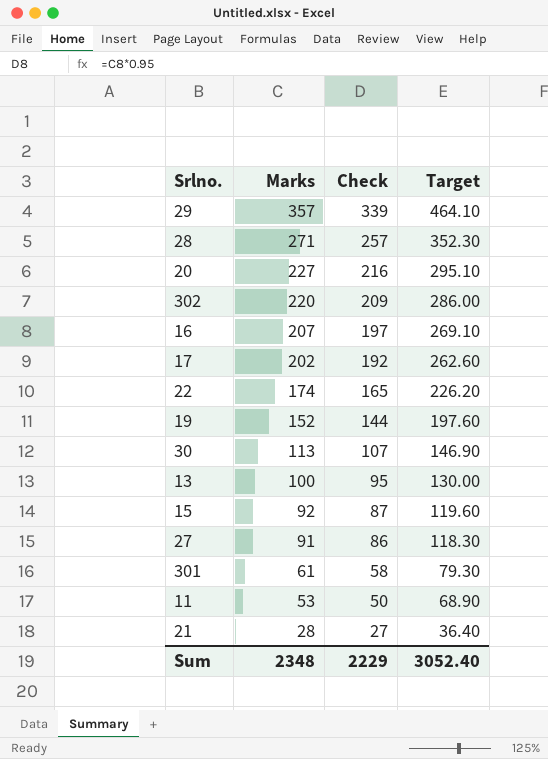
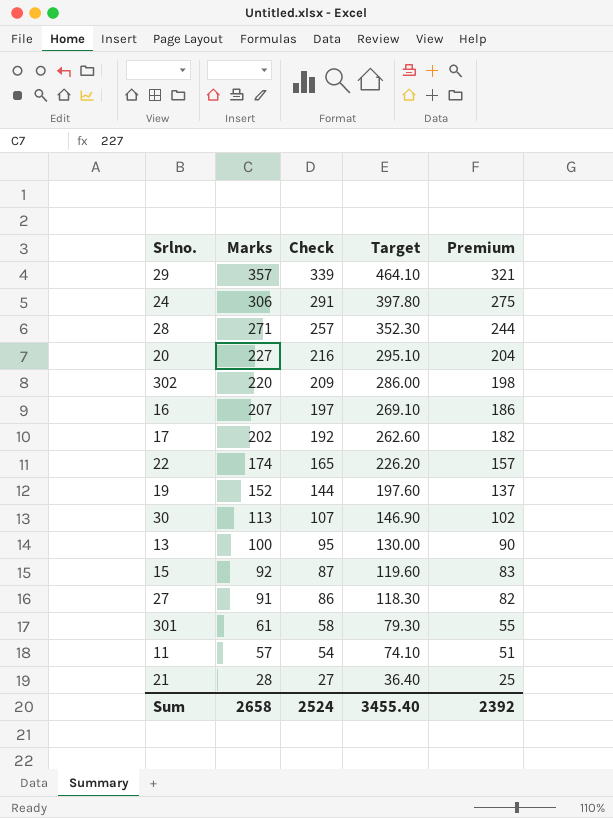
column Premium | formula: none -> [Marks] * 0.9
row 24: none -> 306 | 291 | 397.80 | 275
11 | Marks: 53 -> 57
11 | Check: 50 -> 54
11 | Target: 68.90 -> 74.10
Sum | Marks: 2348 -> 2658
Sum | Check: 2229 -> 2524
Sum | Target: 3052.40 -> 3455.40

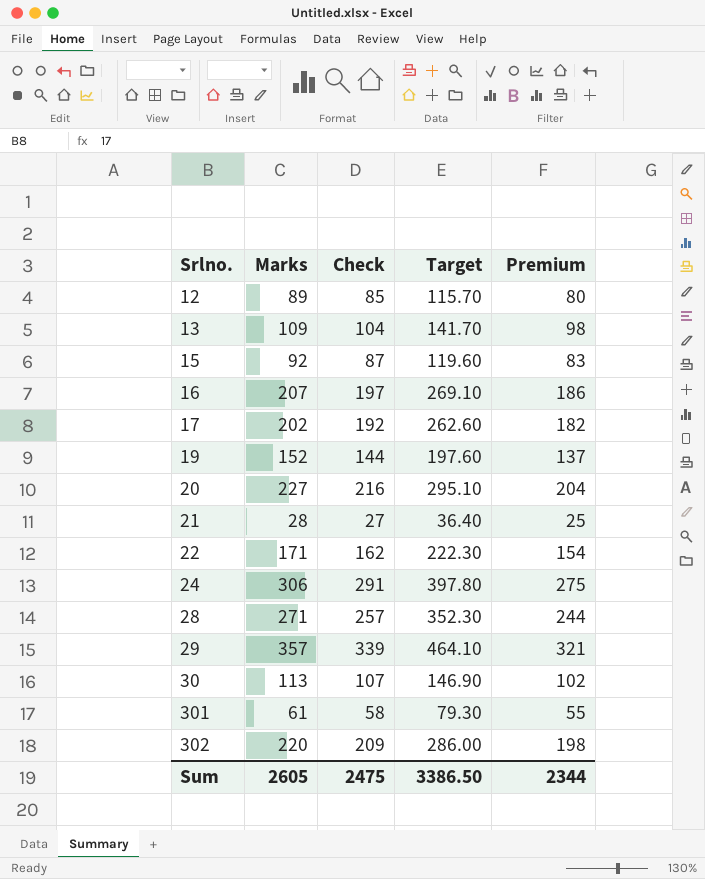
row order: Marks descending -> Srlno. ascending
row 27: 91 | 86 | 118.30 | 82 -> none
row 11: 57 | 54 | 74.10 | 51 -> none
row 12: none -> 89 | 85 | 115.70 | 80
13 | Marks: 100 -> 109
13 | Check: 95 -> 104
13 | Target: 130.00 -> 141.70
13 | Premium: 90 -> 98
22 | Marks: 174 -> 171
22 | Check: 165 -> 162
22 | Target: 226.20 -> 222.30
22 | Premium: 157 -> 154
Sum | Marks: 2658 -> 2605
Sum | Check: 2524 -> 2475
Sum | Target: 3455.40 -> 3386.50
Sum | Premium: 2392 -> 2344

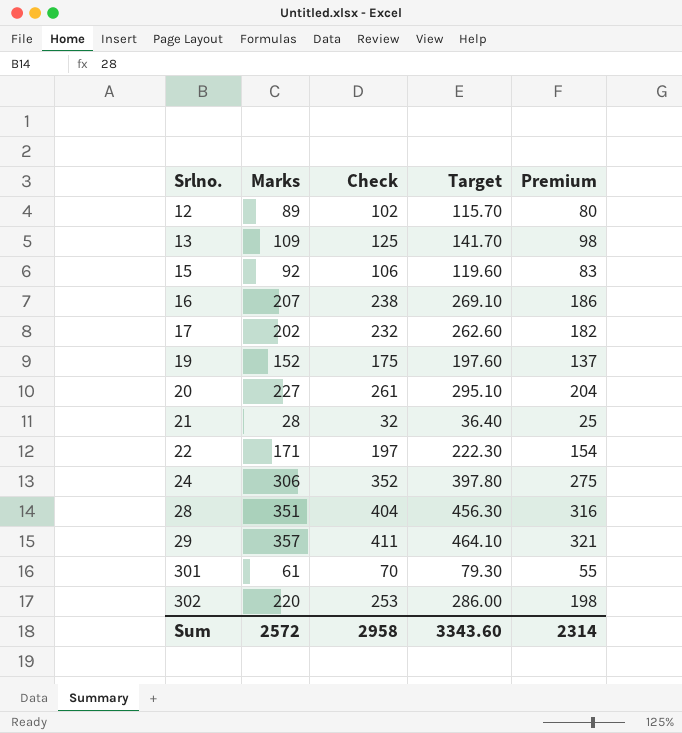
column Check | formula: [Marks] * 0.95 -> [Marks] * 1.15
row 30: 113 | 107 | 146.90 | 102 -> none
28 | Marks: 271 -> 351
28 | Target: 352.30 -> 456.30
28 | Premium: 244 -> 316
Sum | Marks: 2605 -> 2572
Sum | Check: 2475 -> 2958
Sum | Target: 3386.50 -> 3343.60
Sum | Premium: 2344 -> 2314

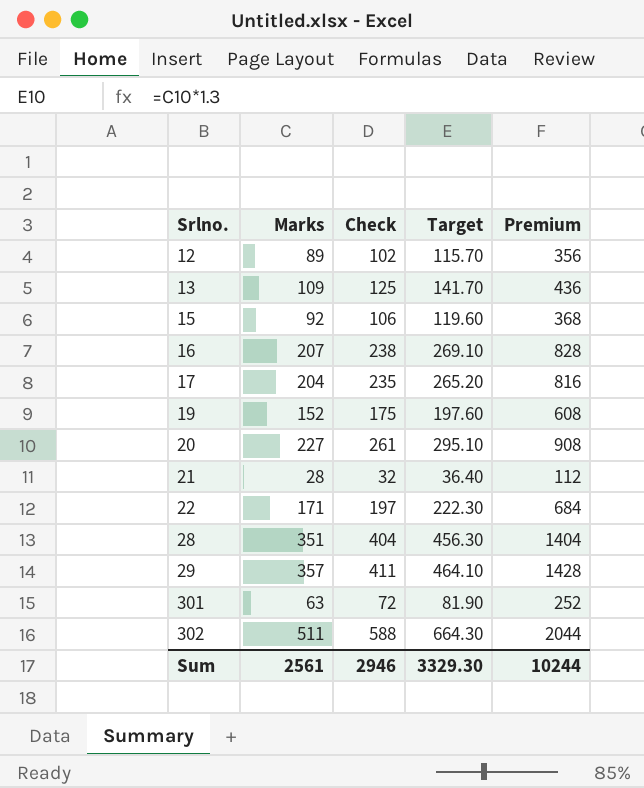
column Premium | formula: [Marks] * 0.9 -> [Marks] * 4
row 24: 306 | 352 | 397.80 | 275 -> none
17 | Marks: 202 -> 204
17 | Check: 232 -> 235
17 | Target: 262.60 -> 265.20
301 | Marks: 61 -> 63
301 | Check: 70 -> 72
301 | Target: 79.30 -> 81.90
302 | Marks: 220 -> 511
302 | Check: 253 -> 588
302 | Target: 286.00 -> 664.30
Sum | Marks: 2572 -> 2561
Sum | Check: 2958 -> 2946
Sum | Target: 3343.60 -> 3329.30
Sum | Premium: 2314 -> 10244

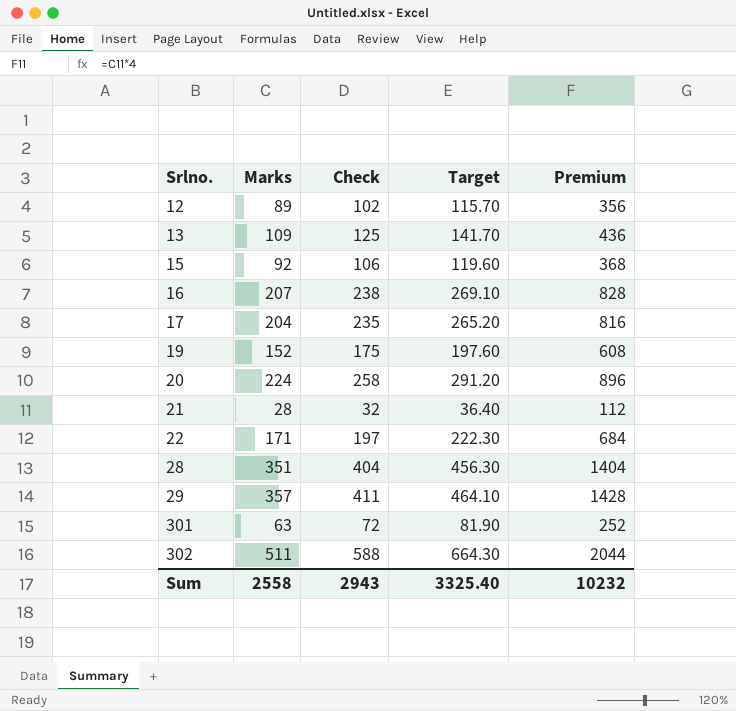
20 | Marks: 227 -> 224
20 | Check: 261 -> 258
20 | Target: 295.10 -> 291.20
20 | Premium: 908 -> 896
Sum | Marks: 2561 -> 2558
Sum | Check: 2946 -> 2943
Sum | Target: 3329.30 -> 3325.40
Sum | Premium: 10244 -> 10232

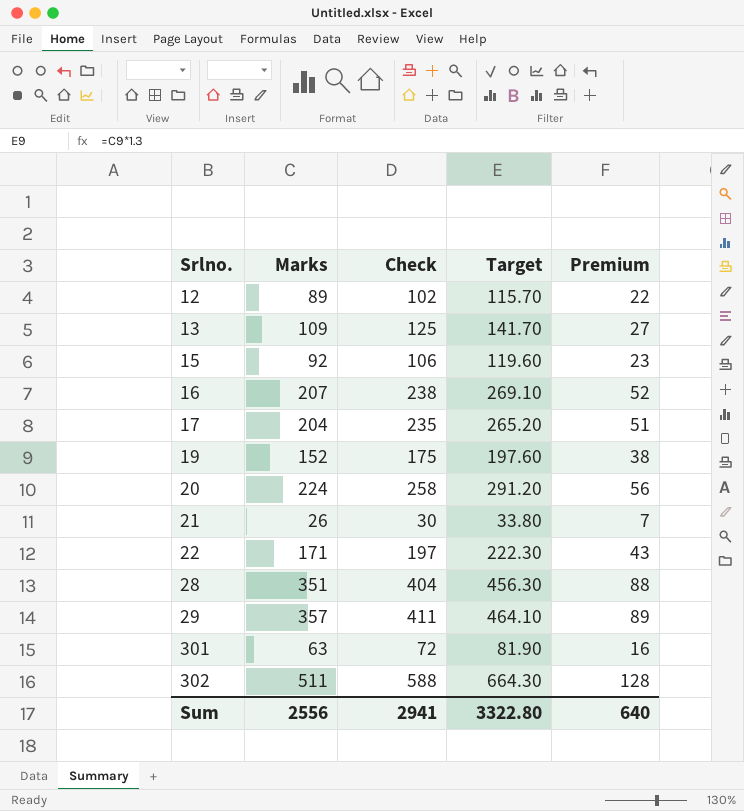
column Premium | formula: [Marks] * 4 -> [Marks] * 0.25
21 | Marks: 28 -> 26
21 | Check: 32 -> 30
21 | Target: 36.40 -> 33.80
Sum | Marks: 2558 -> 2556
Sum | Check: 2943 -> 2941
Sum | Target: 3325.40 -> 3322.80
Sum | Premium: 10232 -> 640

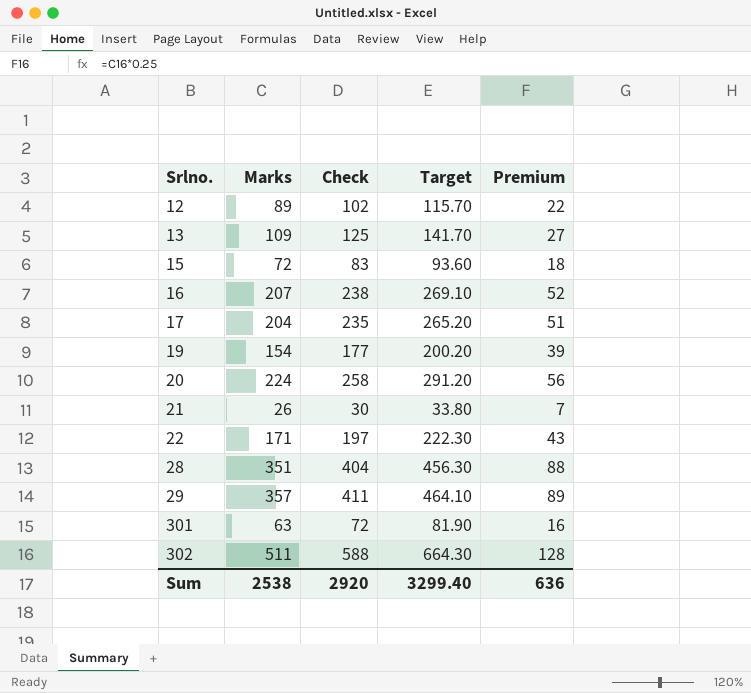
15 | Marks: 92 -> 72
15 | Check: 106 -> 83
15 | Target: 119.60 -> 93.60
15 | Premium: 23 -> 18
19 | Marks: 152 -> 154
19 | Check: 175 -> 177
19 | Target: 197.60 -> 200.20
19 | Premium: 38 -> 39
Sum | Marks: 2556 -> 2538
Sum | Check: 2941 -> 2920
Sum | Target: 3322.80 -> 3299.40
Sum | Premium: 640 -> 636

